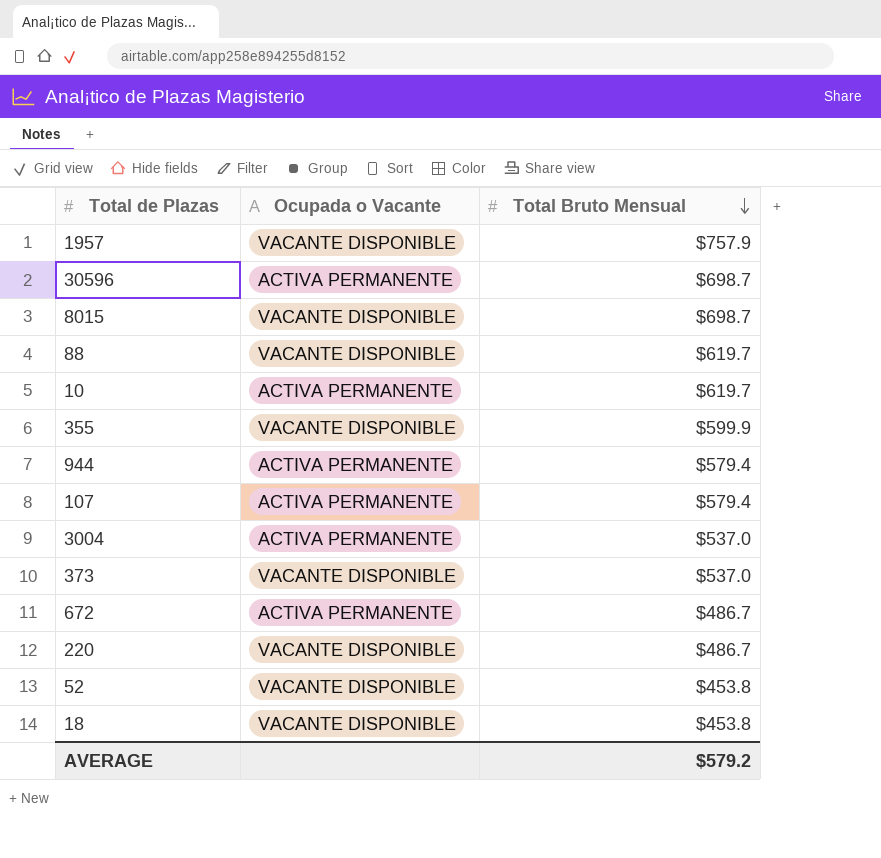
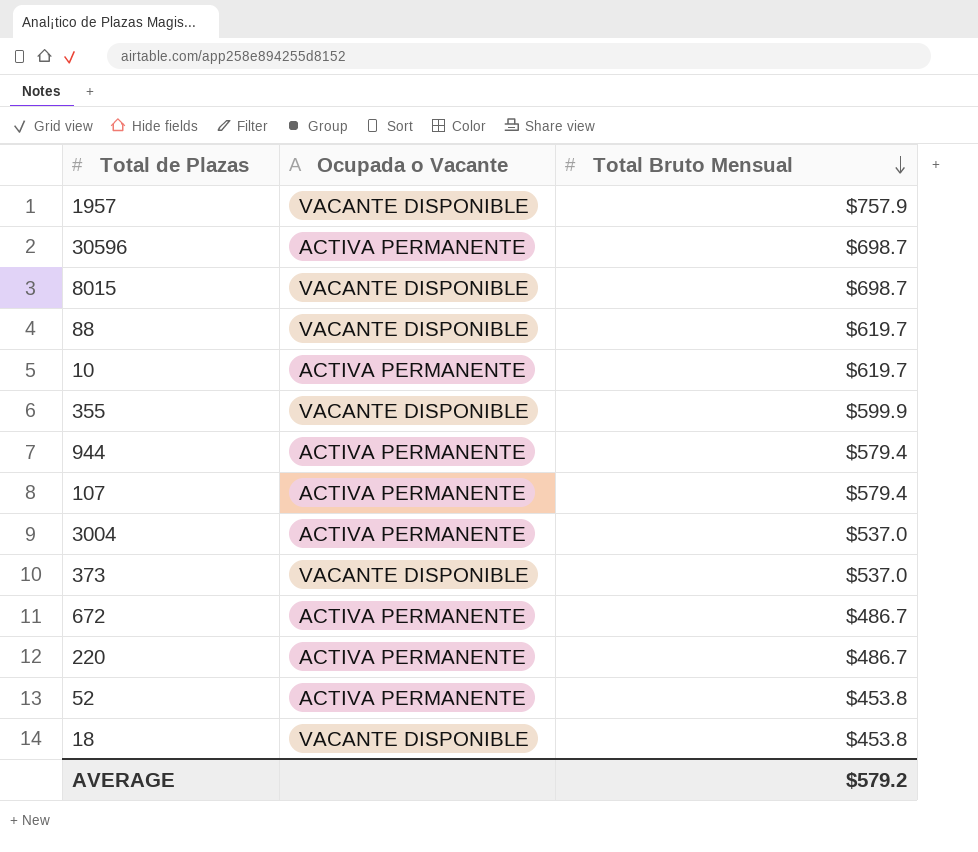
220 | Ocupada o Vacante: VACANTE DISPONIBLE -> ACTIVA PERMANENTE
52 | Ocupada o Vacante: VACANTE DISPONIBLE -> ACTIVA PERMANENTE

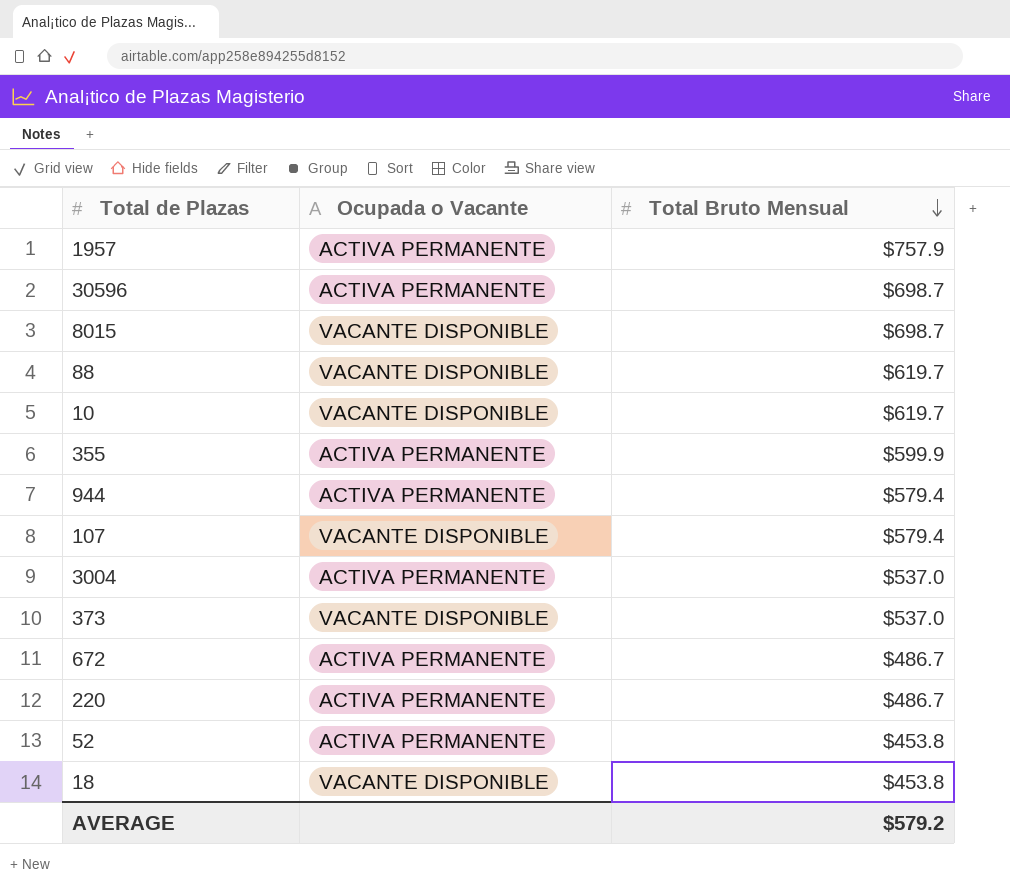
1957 | Ocupada o Vacante: VACANTE DISPONIBLE -> ACTIVA PERMANENTE
10 | Ocupada o Vacante: ACTIVA PERMANENTE -> VACANTE DISPONIBLE
355 | Ocupada o Vacante: VACANTE DISPONIBLE -> ACTIVA PERMANENTE
107 | Ocupada o Vacante: ACTIVA PERMANENTE -> VACANTE DISPONIBLE

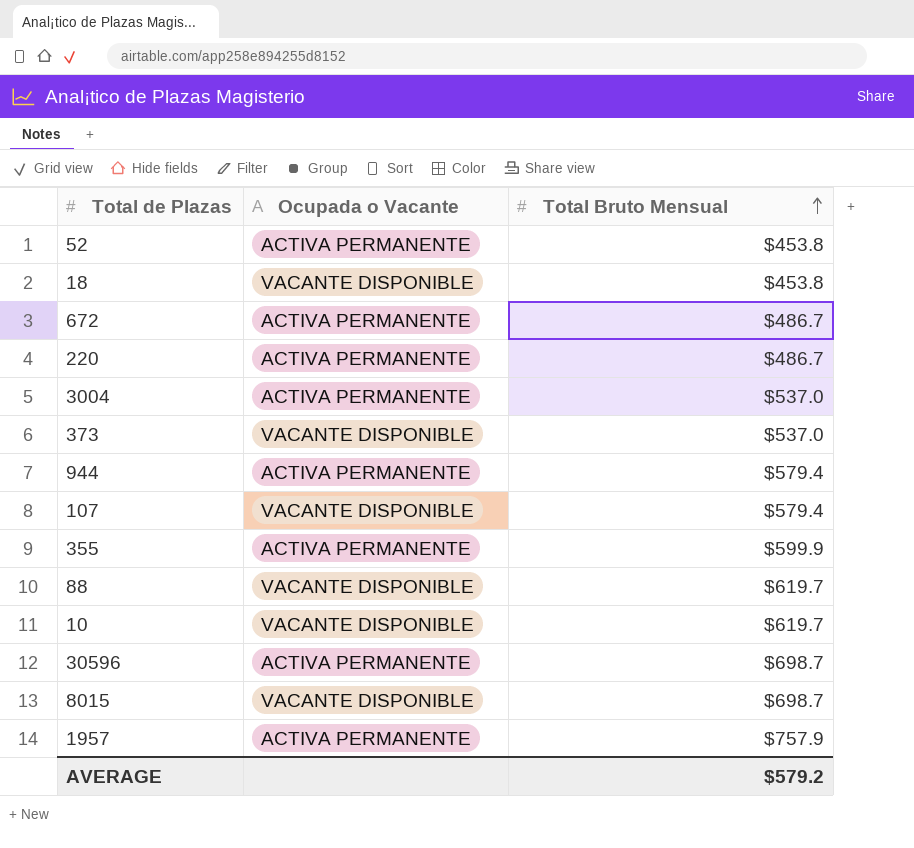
row order: Total Bruto Mensual descending -> Total Bruto Mensual ascending

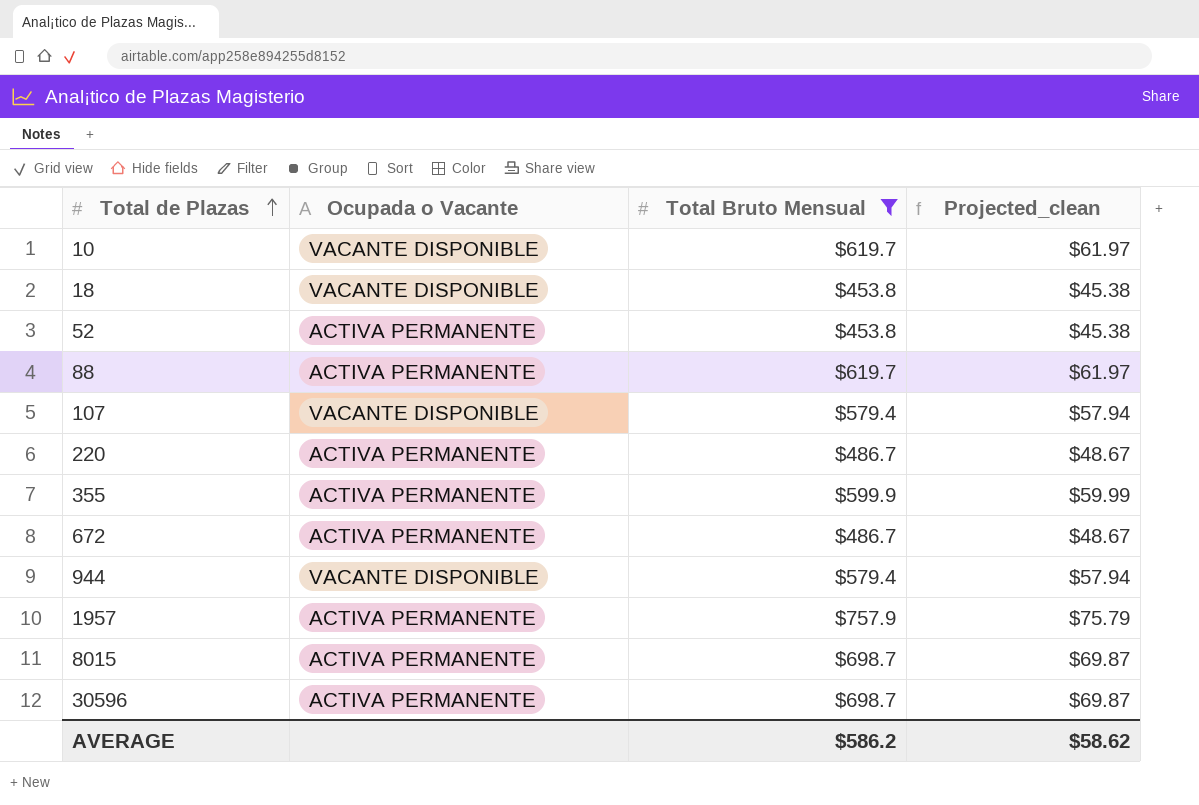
filter: none -> Total Bruto Mensual != $537.0
row order: Total Bruto Mensual ascending -> Total de Plazas ascending
column Projected_clean | formula: none -> [Total Bruto Mensual] * 0.1
88 | Ocupada o Vacante: VACANTE DISPONIBLE -> ACTIVA PERMANENTE
944 | Ocupada o Vacante: ACTIVA PERMANENTE -> VACANTE DISPONIBLE
8015 | Ocupada o Vacante: VACANTE DISPONIBLE -> ACTIVA PERMANENTE
AVERAGE | Total Bruto Mensual: $579.2 -> $586.2

